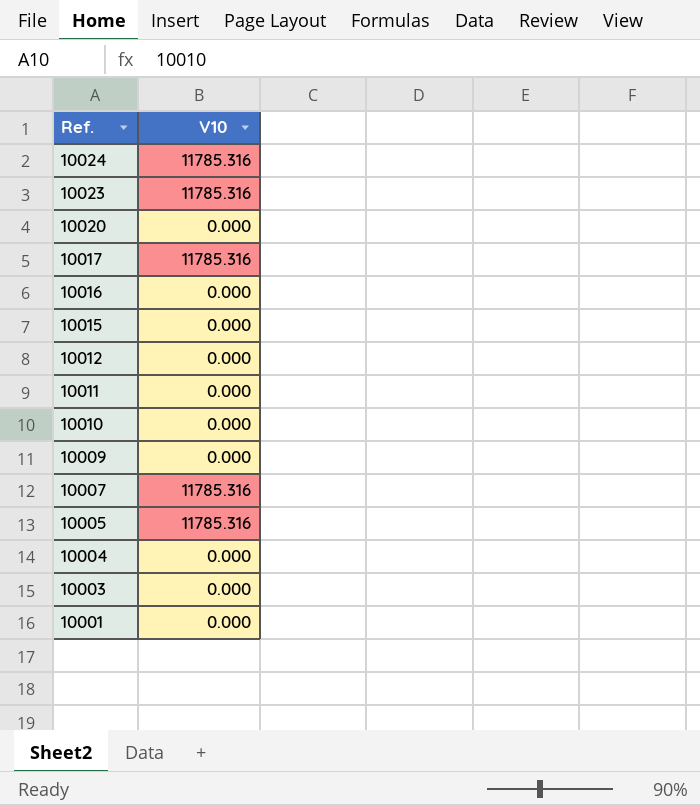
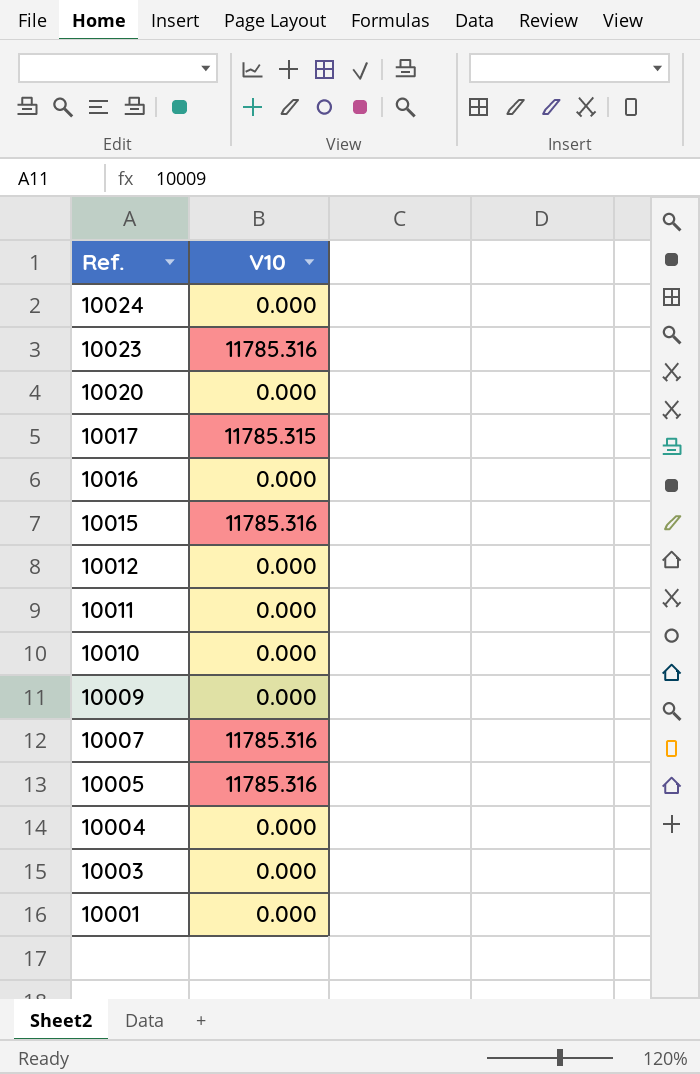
10024 | V10: 11785.316 -> 0.000
10017 | V10: 11785.316 -> 11785.315
10015 | V10: 0.000 -> 11785.316

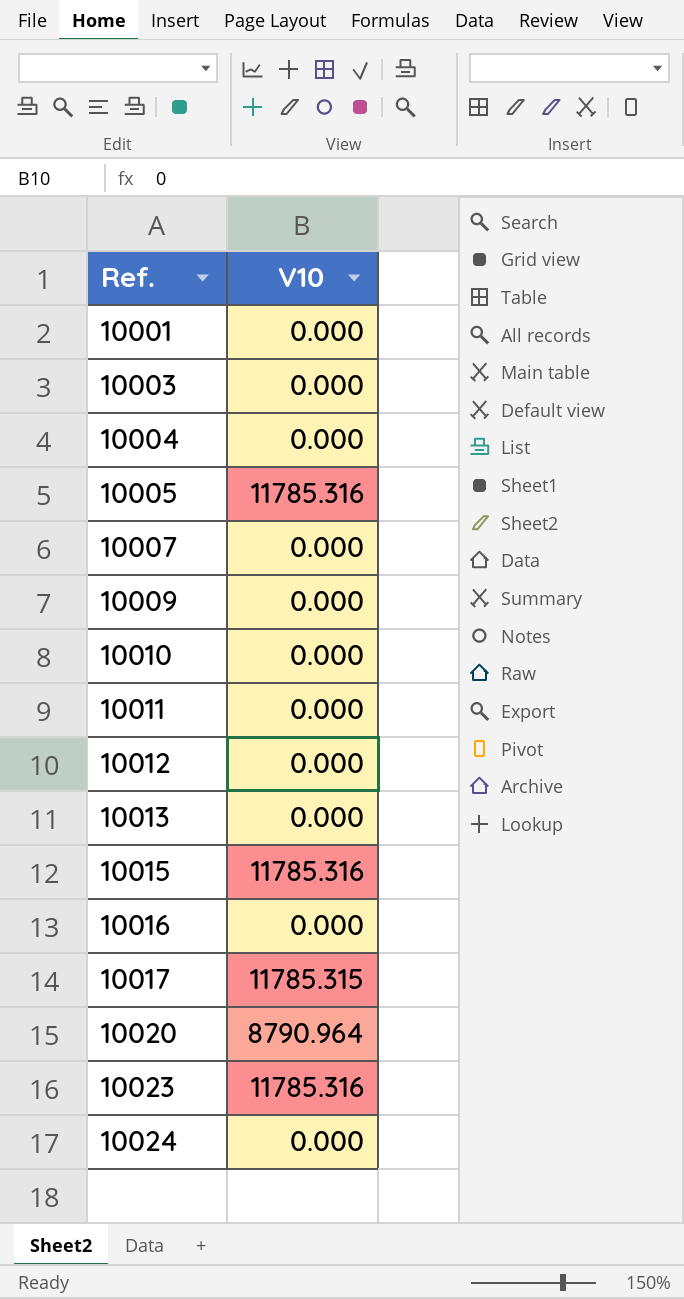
row order: Ref. descending -> Ref. ascending
10007 | V10: 11785.316 -> 0.000
row 10013: none -> 0.000
10020 | V10: 0.000 -> 8790.964

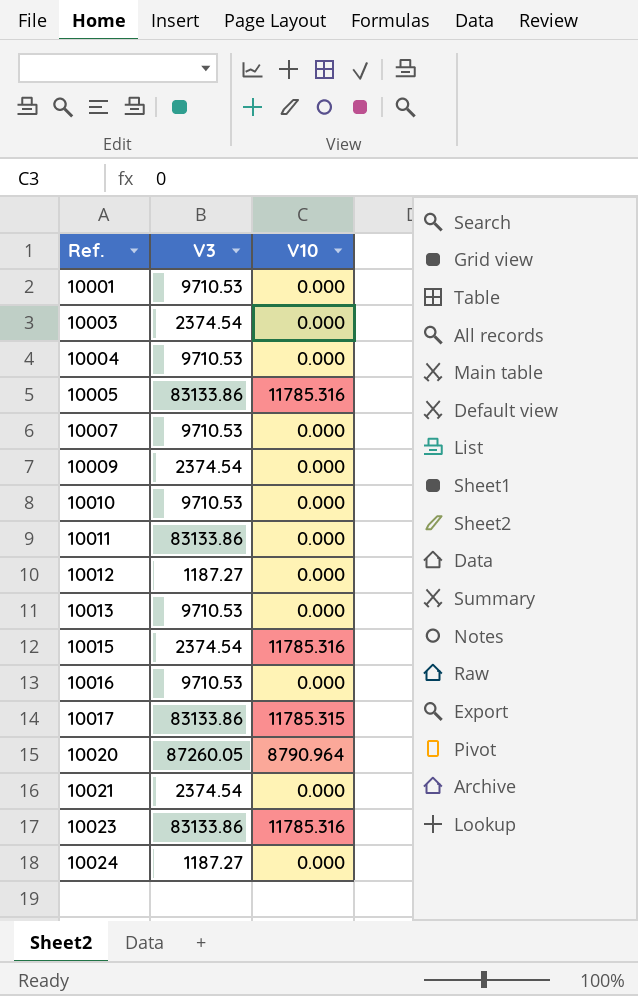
column V3 | position: none -> 2
row 10021: none -> 2374.54 | 0.000

